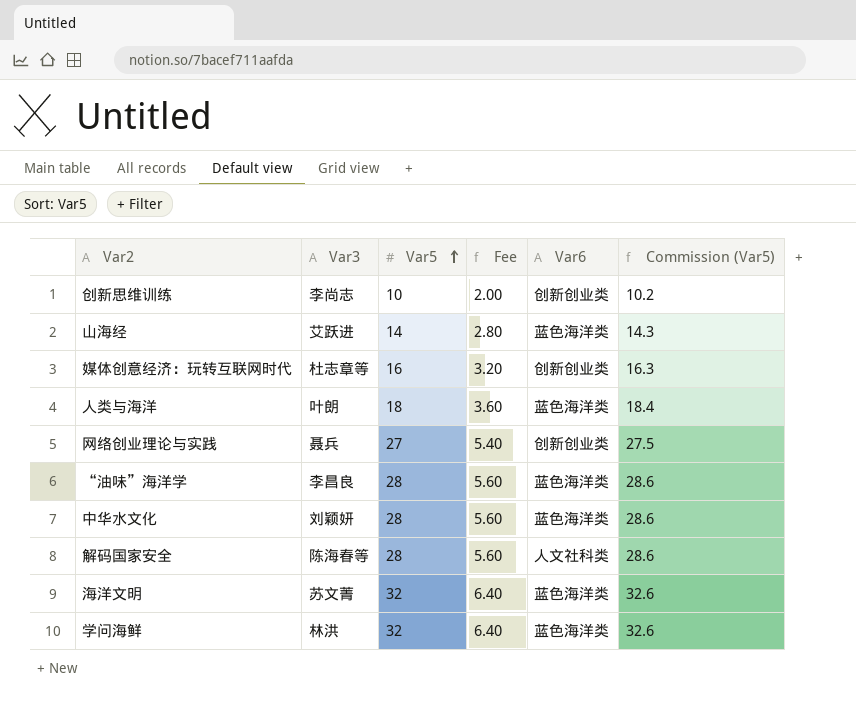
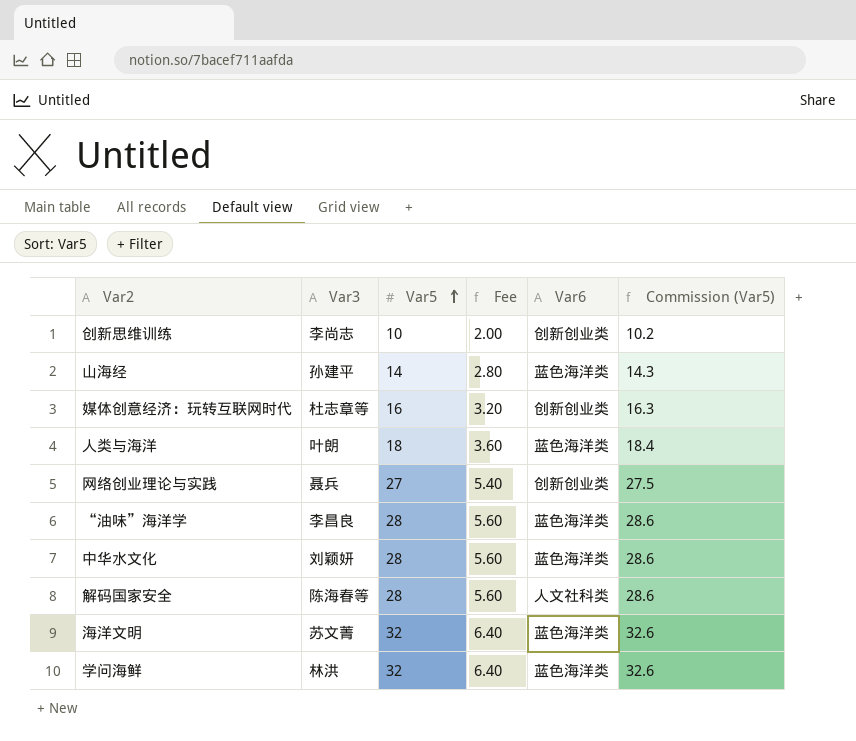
山海经 | Var3: 艾跃进 -> 孙建平

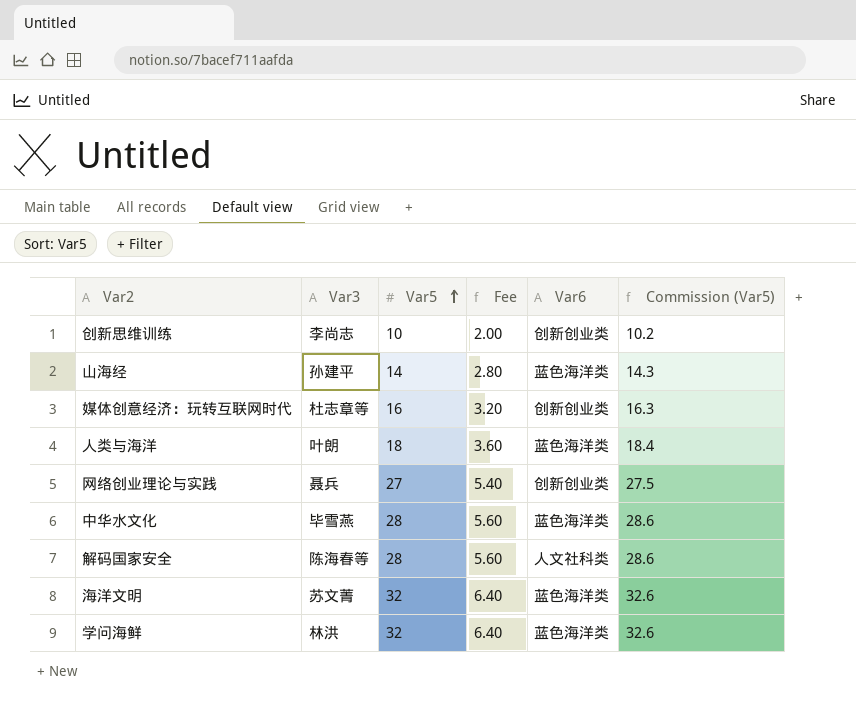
row “油味”海洋学: 李昌良 | 28 | 5.60 | 蓝色海洋类 | 28.6 -> none
中华水文化 | Var3: 刘颖妍 -> 毕雪燕

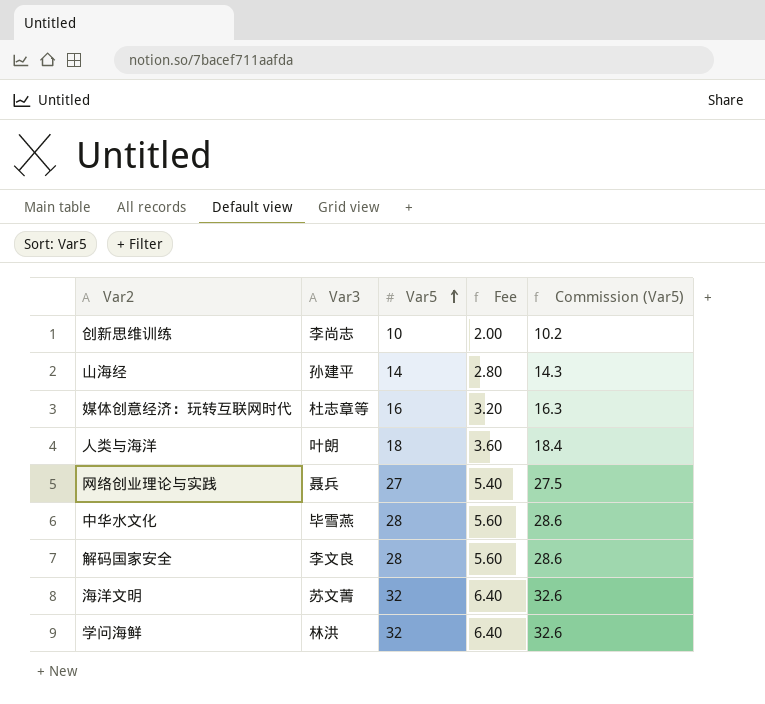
column Var6 | position: 5 -> none
解码国家安全 | Var3: 陈海春等 -> 李文良

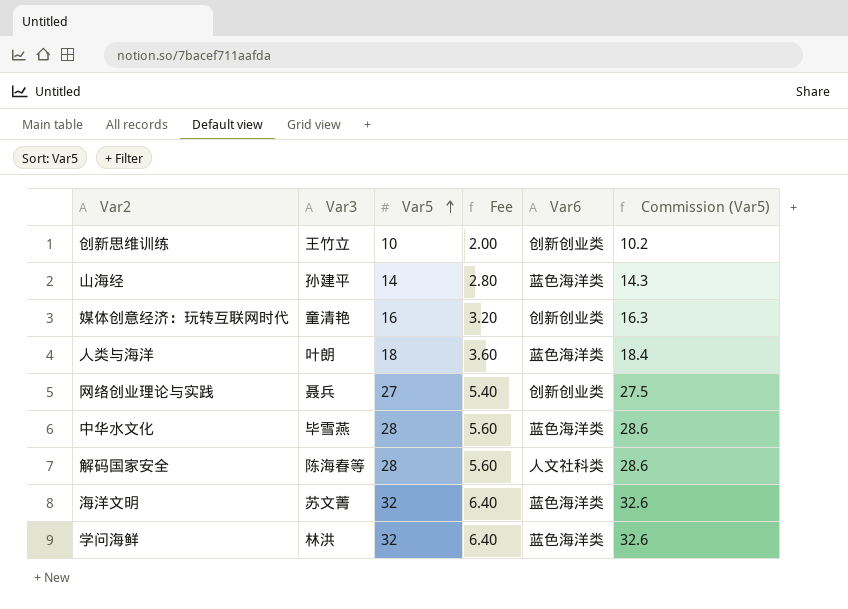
column Var6 | position: none -> 5
创新思维训练 | Var3: 李尚志 -> 王竹立
媒体创意经济：玩转互联网时代 | Var3: 杜志章等 -> 童清艳
解码国家安全 | Var3: 李文良 -> 陈海春等

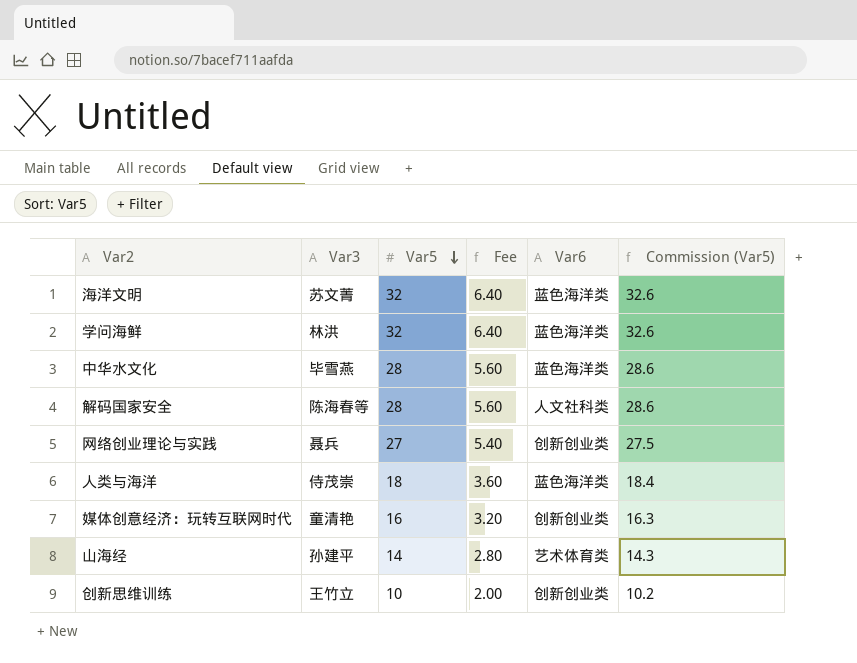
row order: Var5 ascending -> Var5 descending
人类与海洋 | Var3: 叶朗 -> 侍茂崇
山海经 | Var6: 蓝色海洋类 -> 艺术体育类

